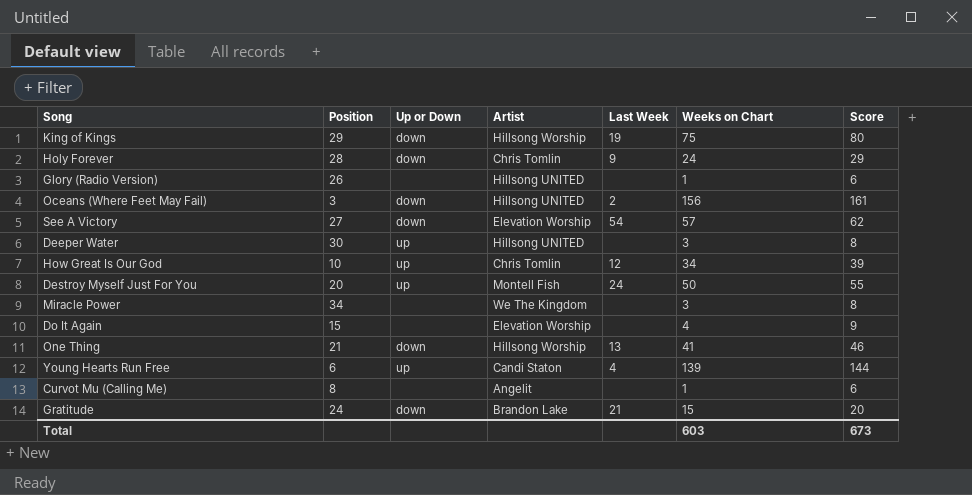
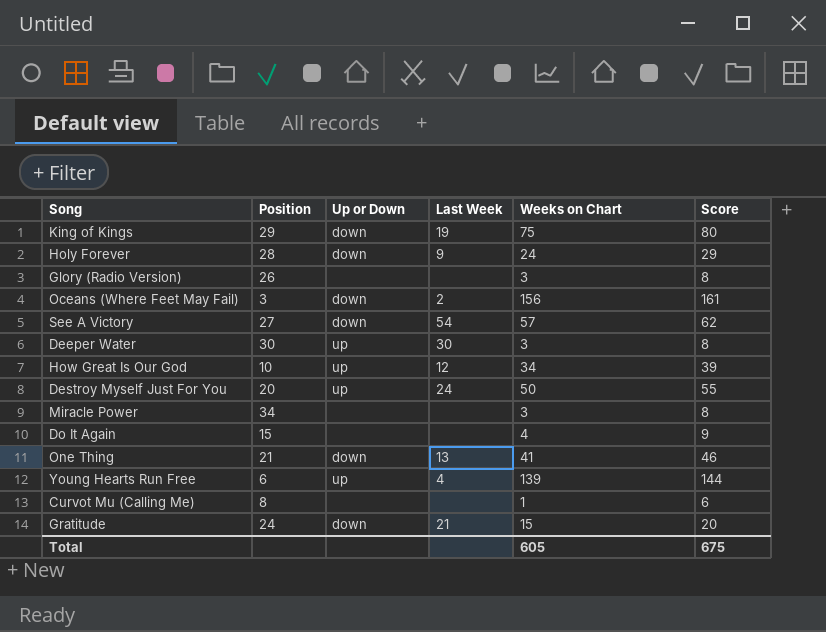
column Artist | position: 4 -> none
Glory (Radio Version) | Weeks on Chart: 1 -> 3
Glory (Radio Version) | Score: 6 -> 8
Deeper Water | Last Week: none -> 30
Total | Weeks on Chart: 603 -> 605
Total | Score: 673 -> 675

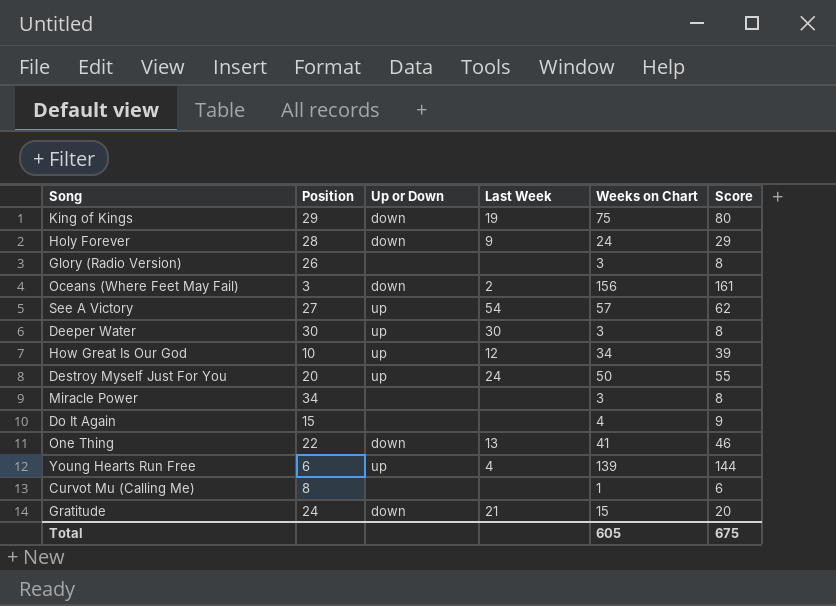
See A Victory | Up or Down: down -> up
One Thing | Position: 21 -> 22

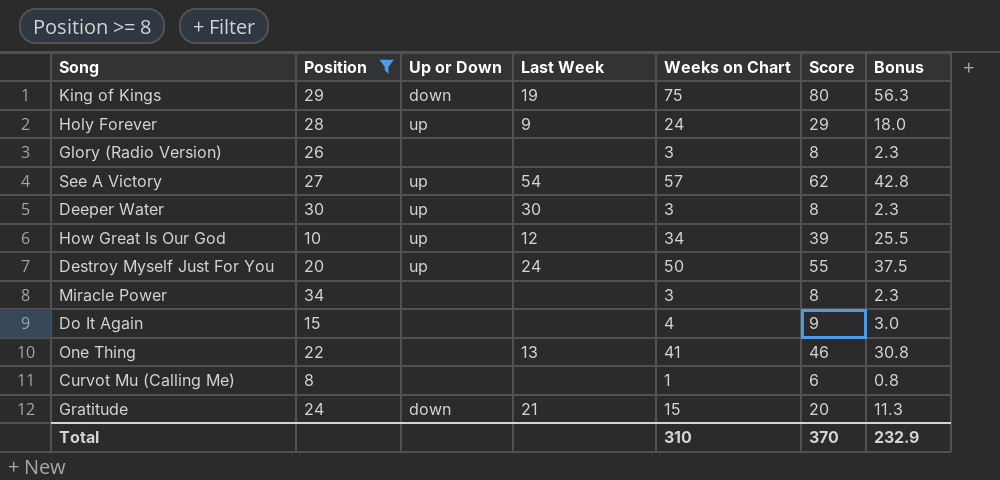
filter: none -> Position >= 8
column Bonus | formula: none -> [Weeks on Chart] * 0.75
Holy Forever | Up or Down: down -> up
One Thing | Up or Down: down -> none
Total | Weeks on Chart: 605 -> 310
Total | Score: 675 -> 370

